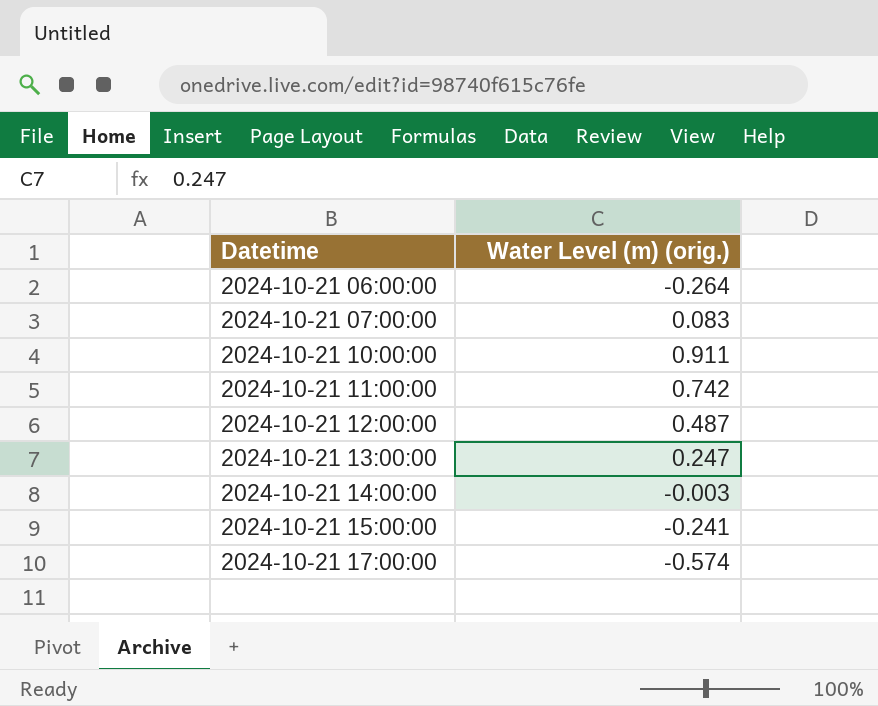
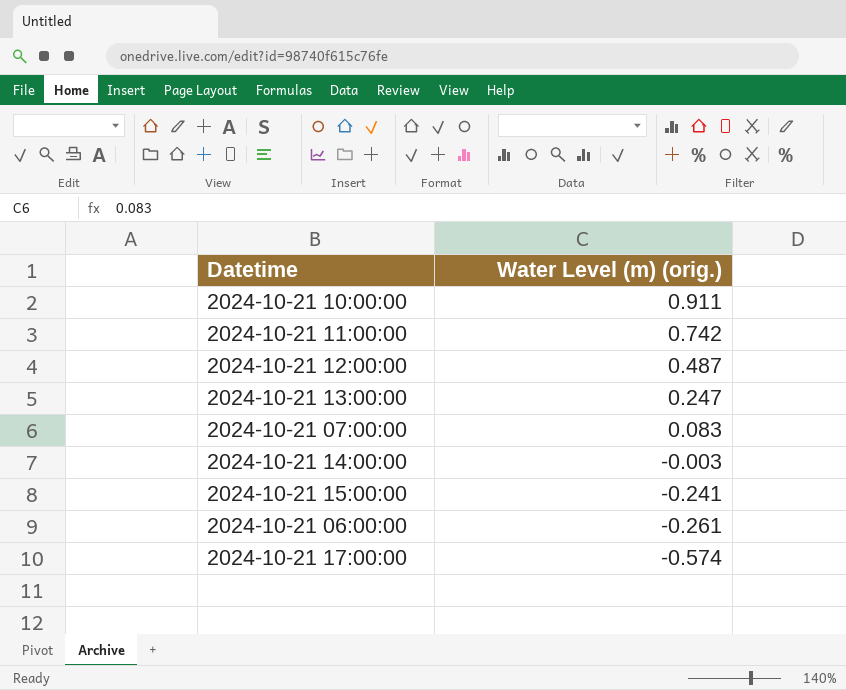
row order: Datetime ascending -> Water Level (m) (orig.) descending
2024-10-21 06:00:00 | Water Level (m) (orig.): -0.264 -> -0.261

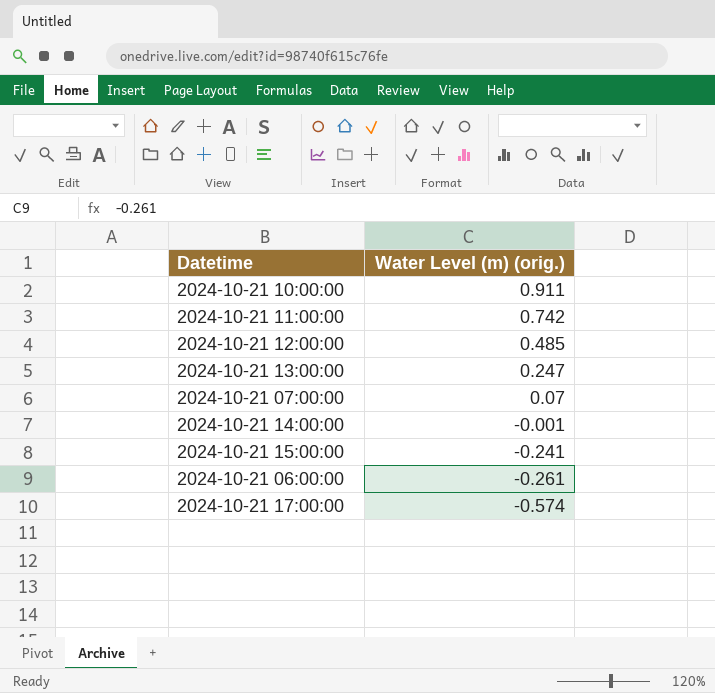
2024-10-21 12:00:00 | Water Level (m) (orig.): 0.487 -> 0.485
2024-10-21 07:00:00 | Water Level (m) (orig.): 0.083 -> 0.07
2024-10-21 14:00:00 | Water Level (m) (orig.): -0.003 -> -0.001

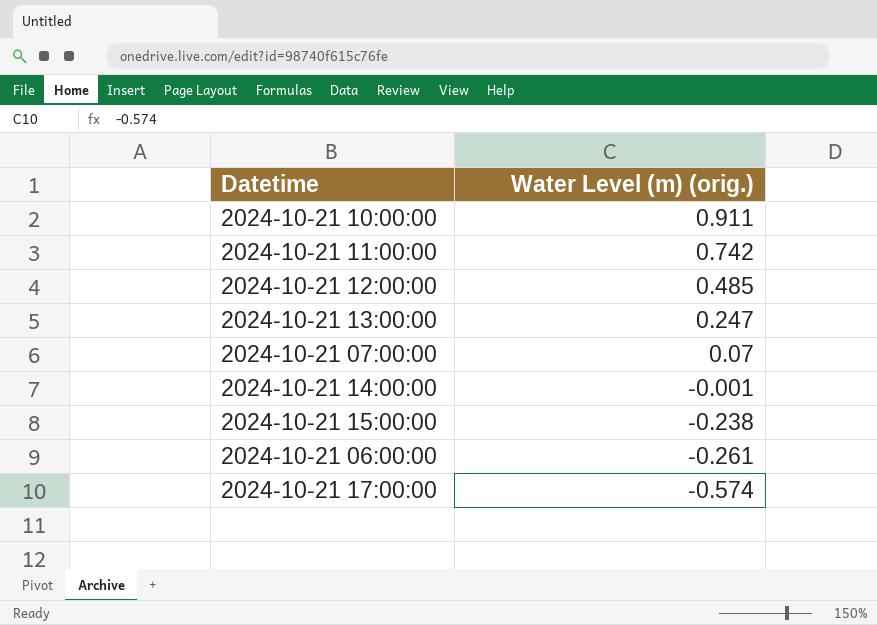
2024-10-21 15:00:00 | Water Level (m) (orig.): -0.241 -> -0.238

